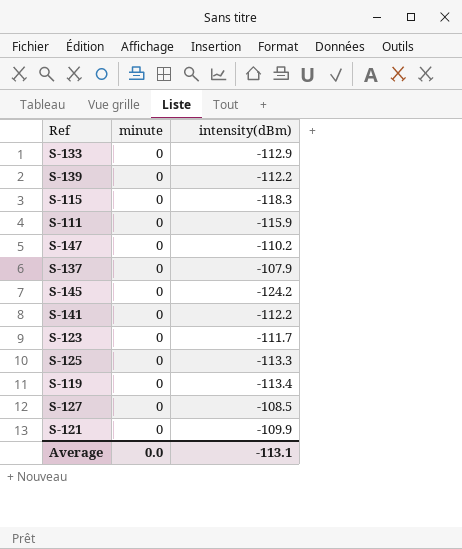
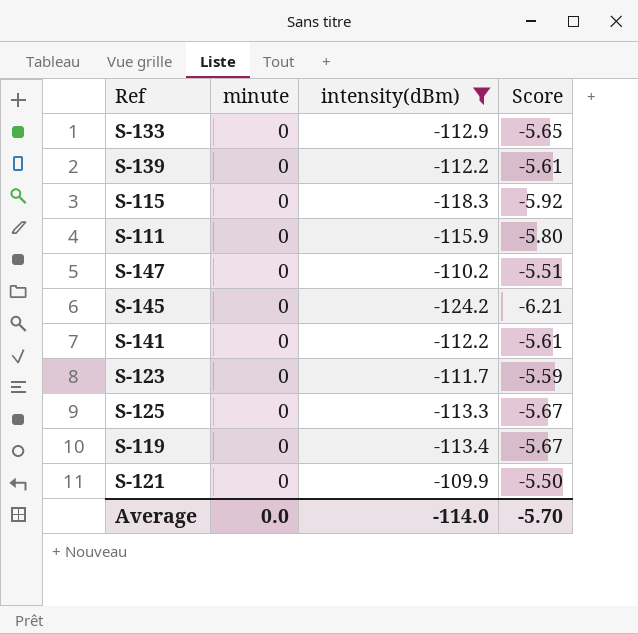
filter: none -> intensity(dBm) <= -109.9
column Score | formula: none -> [intensity(dBm)] * 0.05
Average | intensity(dBm): -113.1 -> -114.0

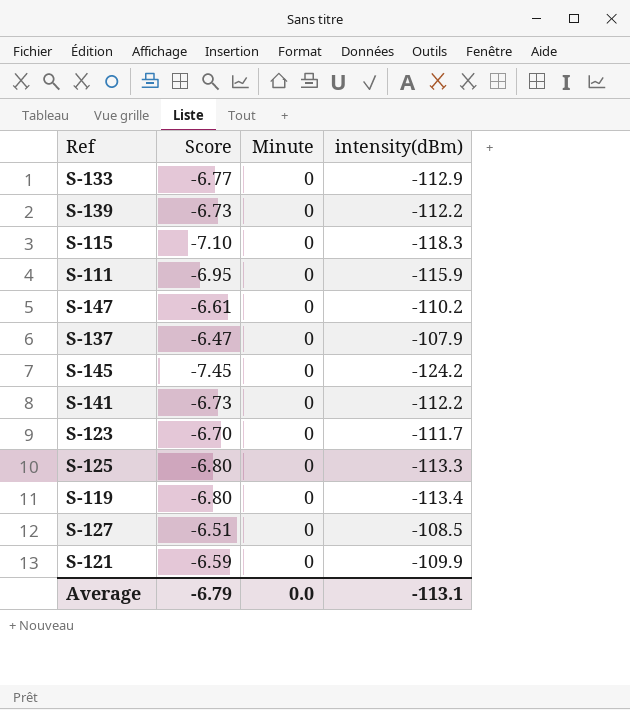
filter: intensity(dBm) <= -109.9 -> none
column Score | formula: [intensity(dBm)] * 0.05 -> [intensity(dBm)] * 0.06
column Score | position: 4 -> 2
column name: minute -> Minute
Average | Score: -5.70 -> -6.79
Average | intensity(dBm): -114.0 -> -113.1

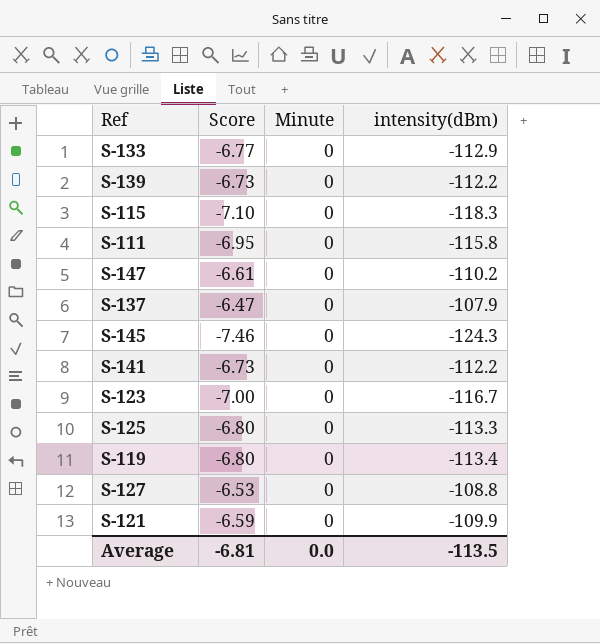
S-111 | intensity(dBm): -115.9 -> -115.8
S-145 | Score: -7.45 -> -7.46
S-145 | intensity(dBm): -124.2 -> -124.3
S-123 | Score: -6.70 -> -7.00
S-123 | intensity(dBm): -111.7 -> -116.7
S-127 | Score: -6.51 -> -6.53
S-127 | intensity(dBm): -108.5 -> -108.8
Average | Score: -6.79 -> -6.81
Average | intensity(dBm): -113.1 -> -113.5

